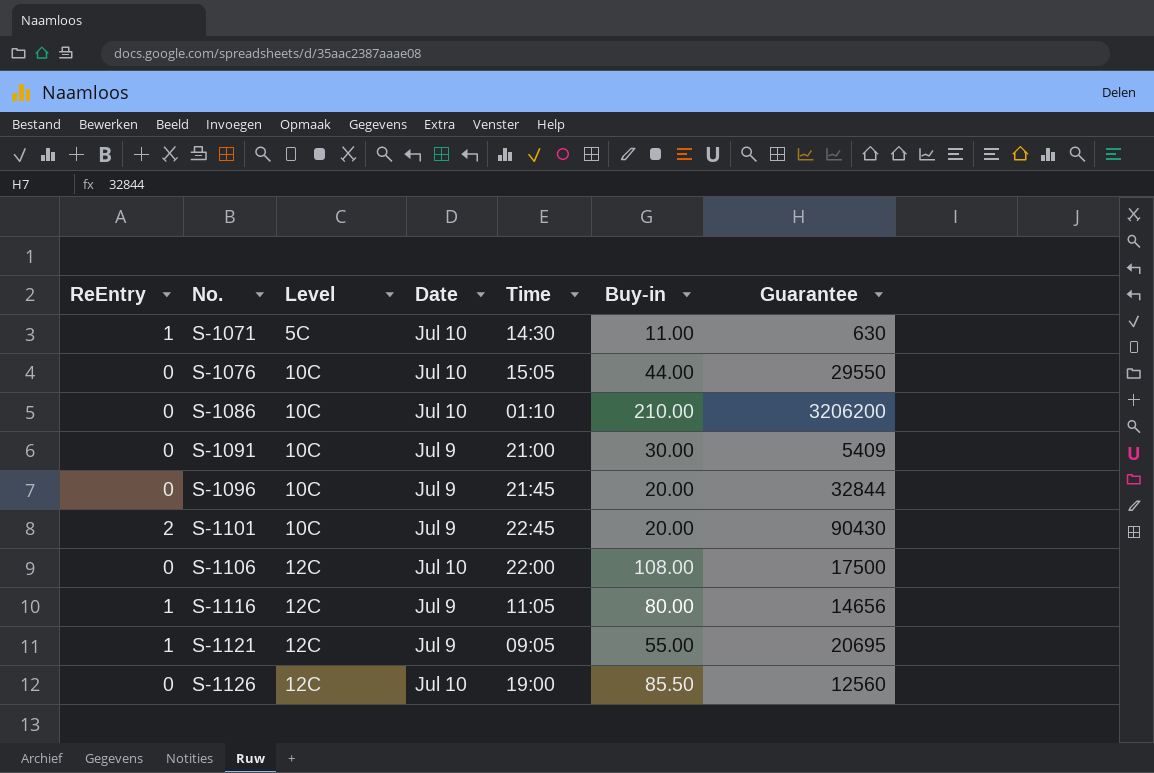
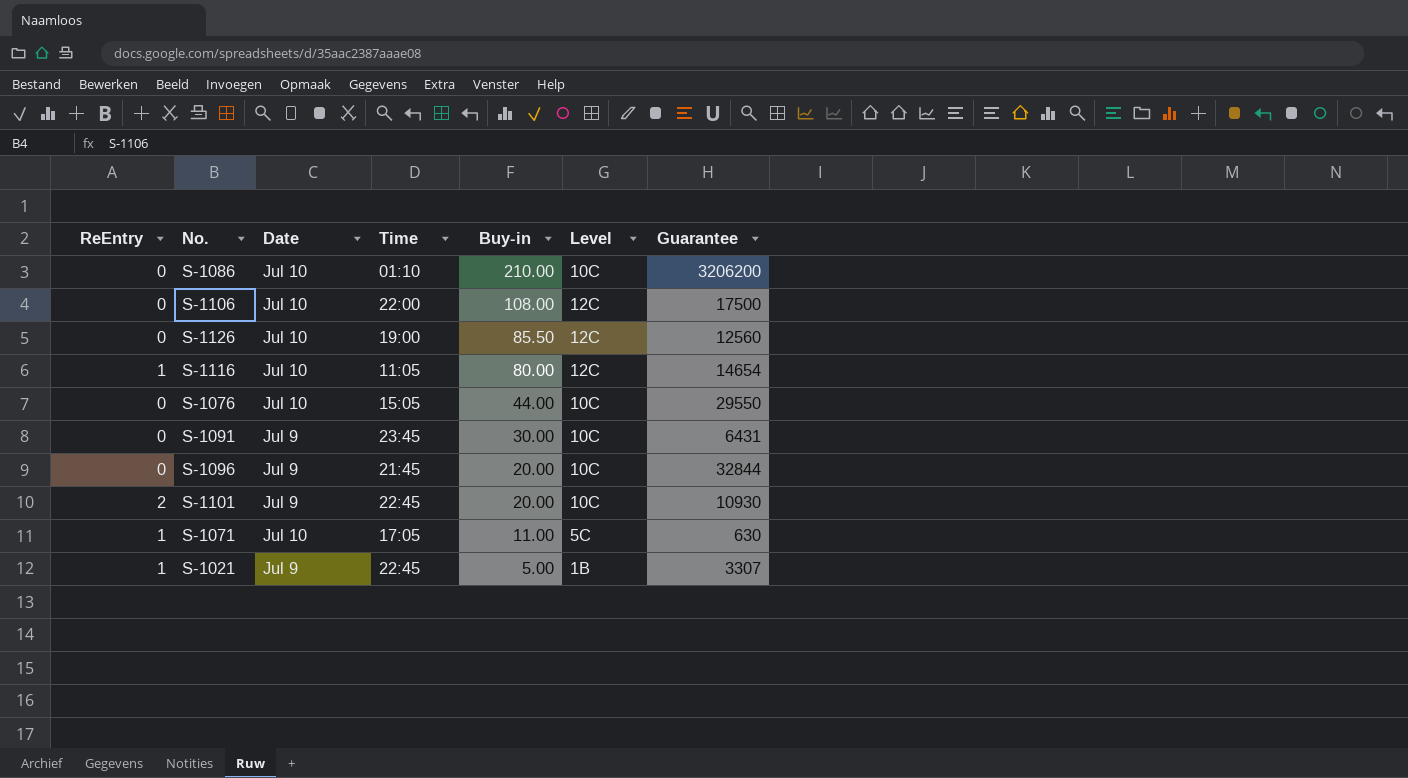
row order: No. ascending -> Buy-in descending
column Level | position: 3 -> 6
row S-1121: 1 | 12C | Jul 9 | 09:05 | 55.00 | 20695 -> none
S-1116 | Date: Jul 9 -> Jul 10
S-1116 | Guarantee: 14656 -> 14654
S-1091 | Time: 21:00 -> 23:45
S-1091 | Guarantee: 5409 -> 6431
S-1101 | Guarantee: 90430 -> 10930
S-1071 | Time: 14:30 -> 17:05
row S-1021: none -> 1 | Jul 9 | 22:45 | 5.00 | 1B | 3307

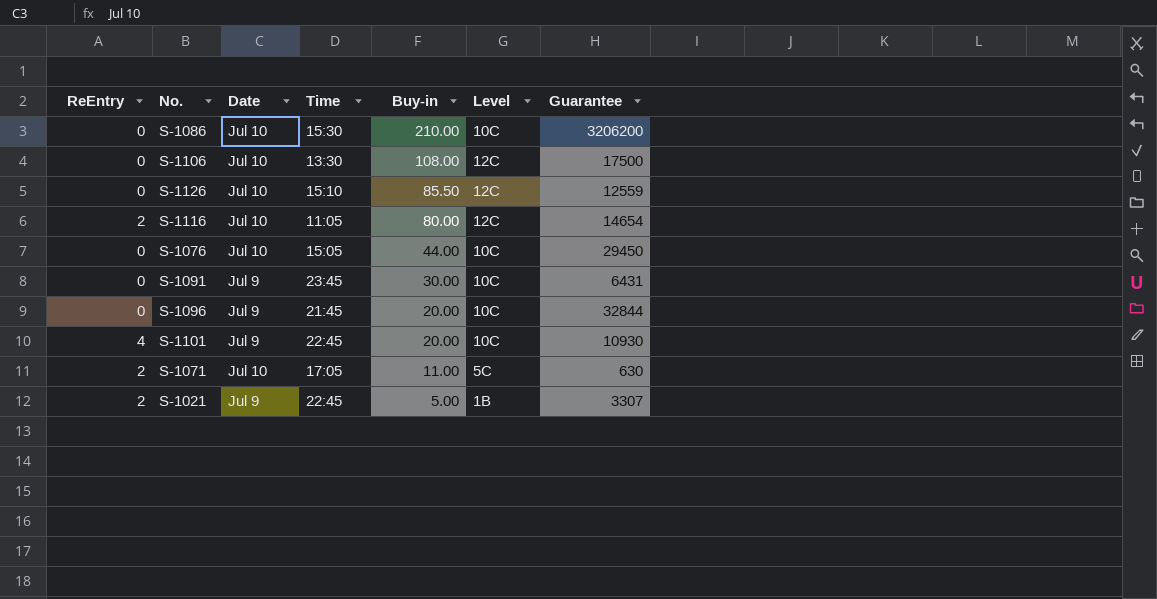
S-1086 | Time: 01:10 -> 15:30
S-1106 | Time: 22:00 -> 13:30
S-1126 | Time: 19:00 -> 15:10
S-1126 | Guarantee: 12560 -> 12559
S-1116 | ReEntry: 1 -> 2
S-1076 | Guarantee: 29550 -> 29450
S-1101 | ReEntry: 2 -> 4
S-1071 | ReEntry: 1 -> 2
S-1021 | ReEntry: 1 -> 2

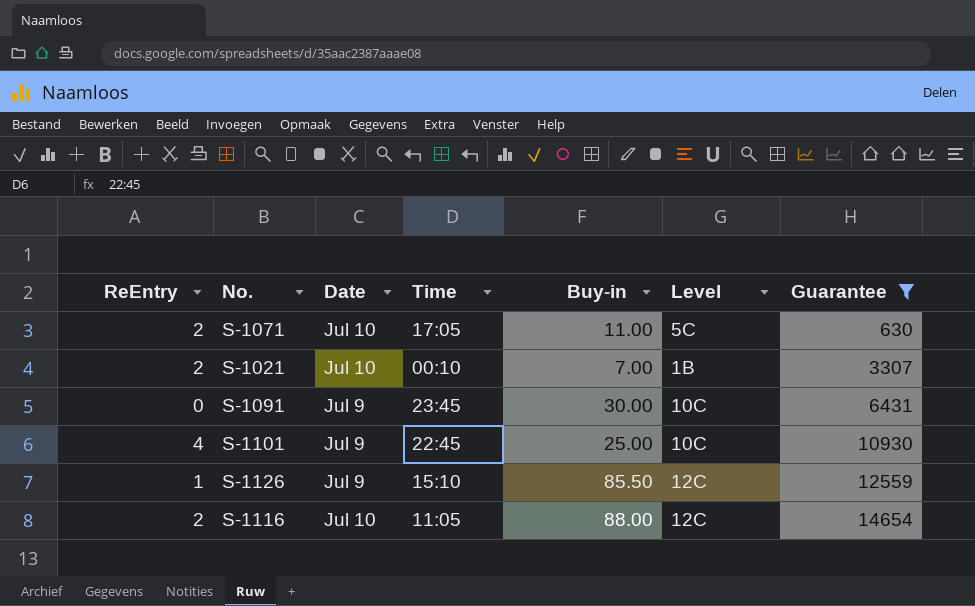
filter: none -> Guarantee <= 14654
row order: Buy-in descending -> Guarantee ascending
S-1021 | Date: Jul 9 -> Jul 10
S-1021 | Time: 22:45 -> 00:10
S-1021 | Buy-in: 5.00 -> 7.00
S-1101 | Buy-in: 20.00 -> 25.00
S-1126 | ReEntry: 0 -> 1
S-1126 | Date: Jul 10 -> Jul 9
S-1116 | Buy-in: 80.00 -> 88.00

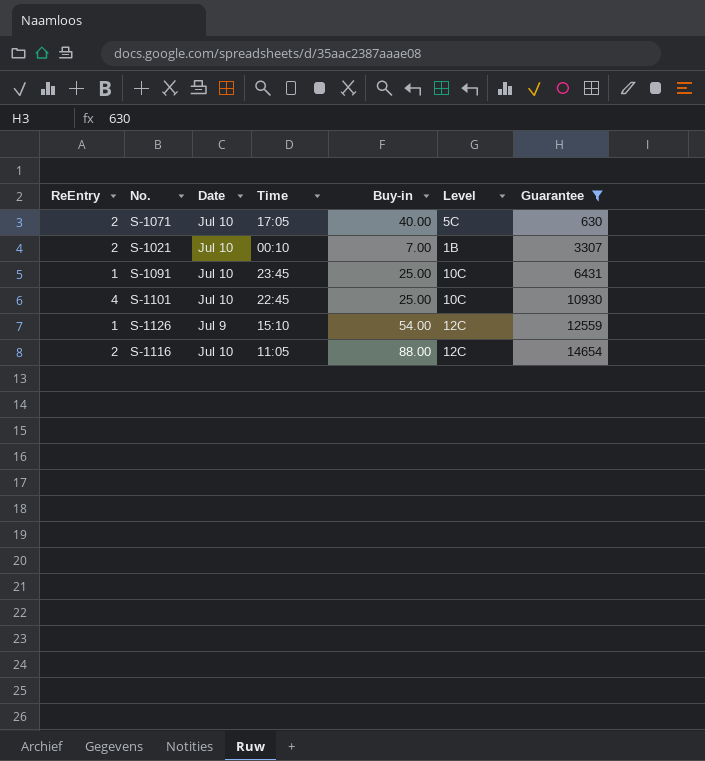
S-1071 | Buy-in: 11.00 -> 40.00
S-1091 | ReEntry: 0 -> 1
S-1091 | Date: Jul 9 -> Jul 10
S-1091 | Buy-in: 30.00 -> 25.00
S-1101 | Date: Jul 9 -> Jul 10
S-1126 | Buy-in: 85.50 -> 54.00

